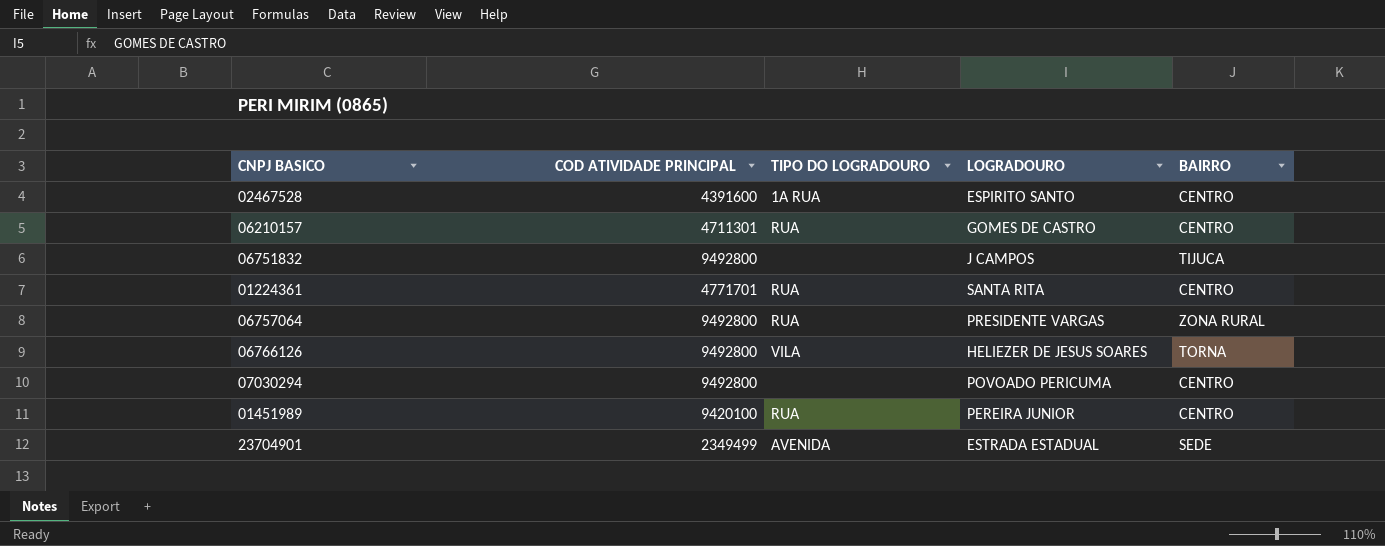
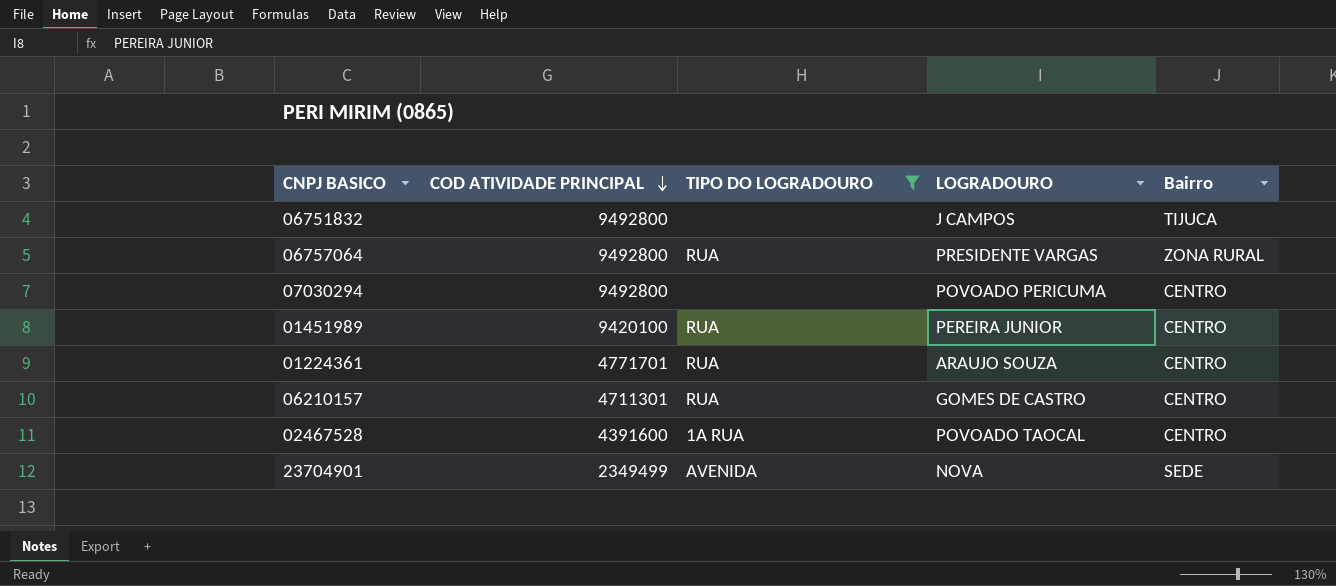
filter: none -> TIPO DO LOGRADOURO != VILA
row order: none -> COD ATIVIDADE PRINCIPAL descending
column name: BAIRRO -> Bairro
01224361 | LOGRADOURO: SANTA RITA -> ARAUJO SOUZA
02467528 | LOGRADOURO: ESPIRITO SANTO -> POVOADO TAOCAL
23704901 | LOGRADOURO: ESTRADA ESTADUAL -> NOVA

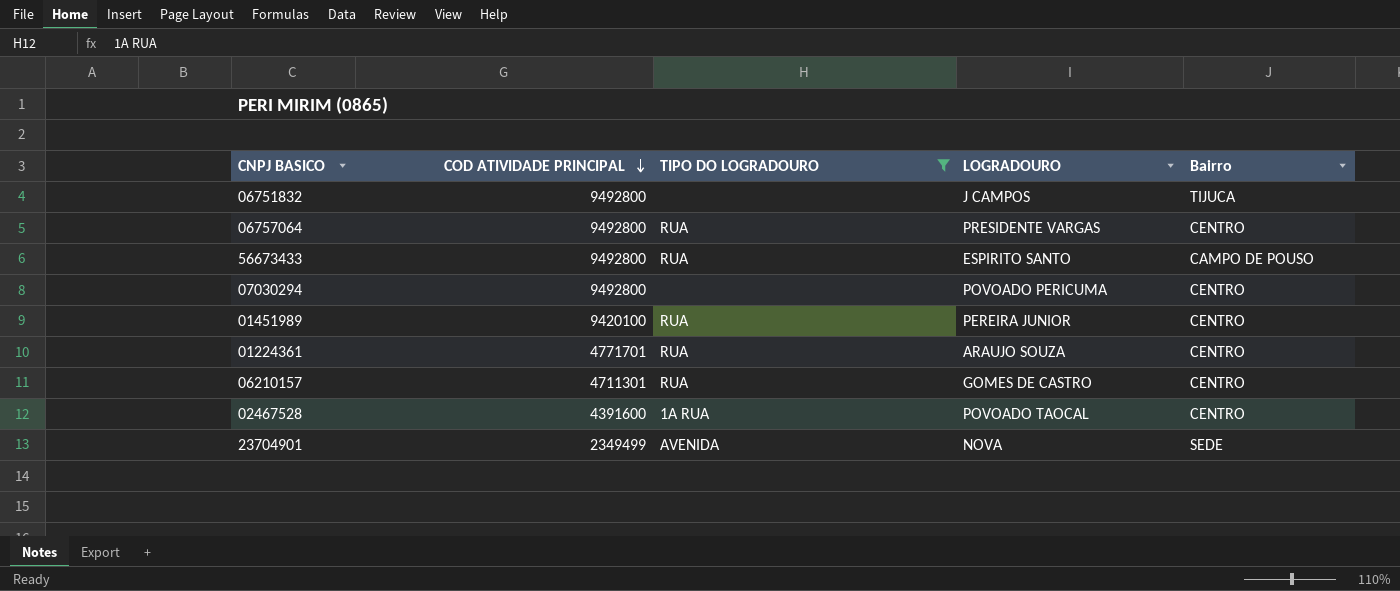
06757064 | Bairro: ZONA RURAL -> CENTRO
row 56673433: none -> 9492800 | RUA | ESPIRITO SANTO | CAMPO DE POUSO

